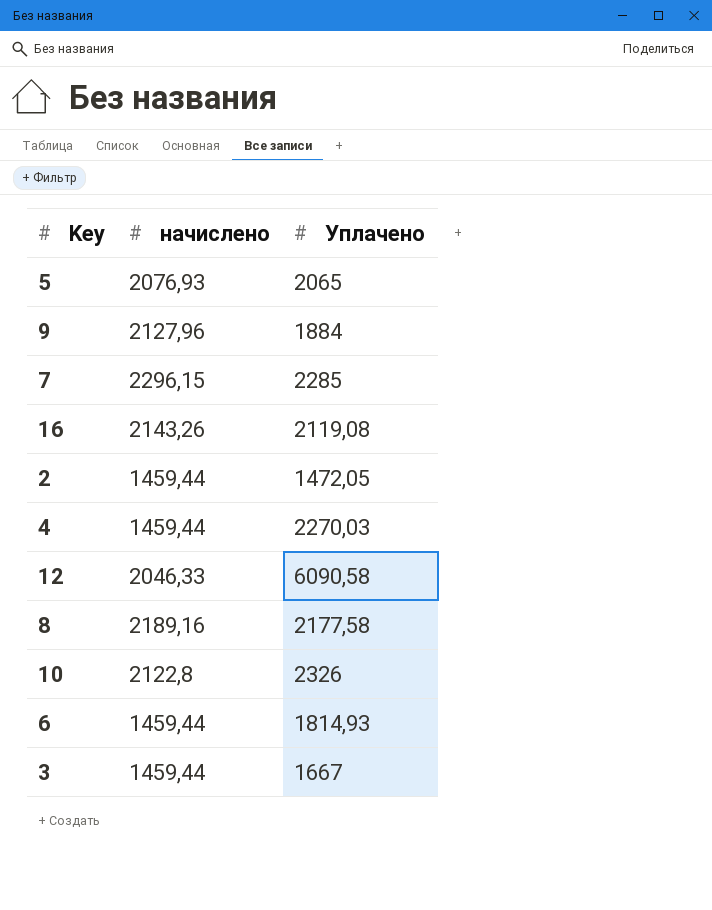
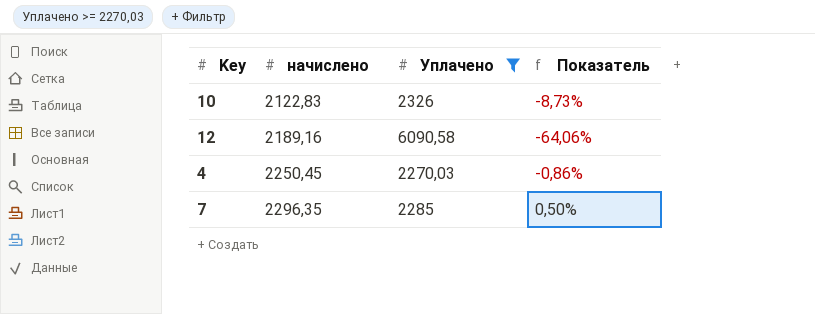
filter: none -> Уплачено >= 2270,03
row order: none -> начислено ascending
column Показатель | formula: none -> ([начислено] - [Уплачено]) / [Уплачено]
10 | начислено: 2122,8 -> 2122,83
12 | начислено: 2046,33 -> 2189,16
4 | начислено: 1459,44 -> 2250,45
7 | начислено: 2296,15 -> 2296,35

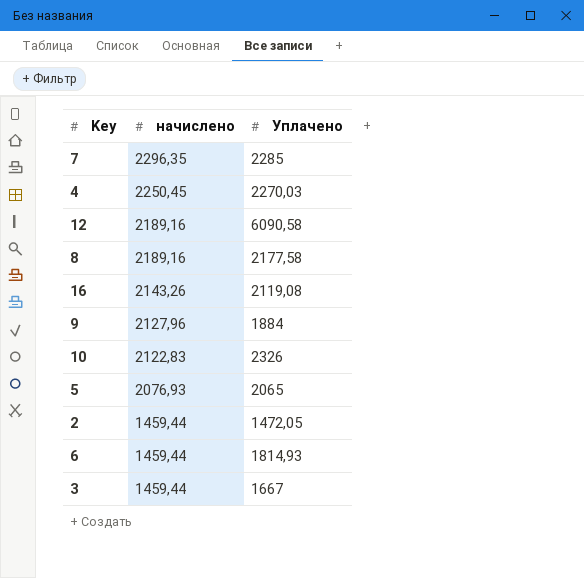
filter: Уплачено >= 2270,03 -> none
row order: начислено ascending -> начислено descending
column Показатель | formula: ([начислено] - [Уплачено]) / [Уплачено] -> none

